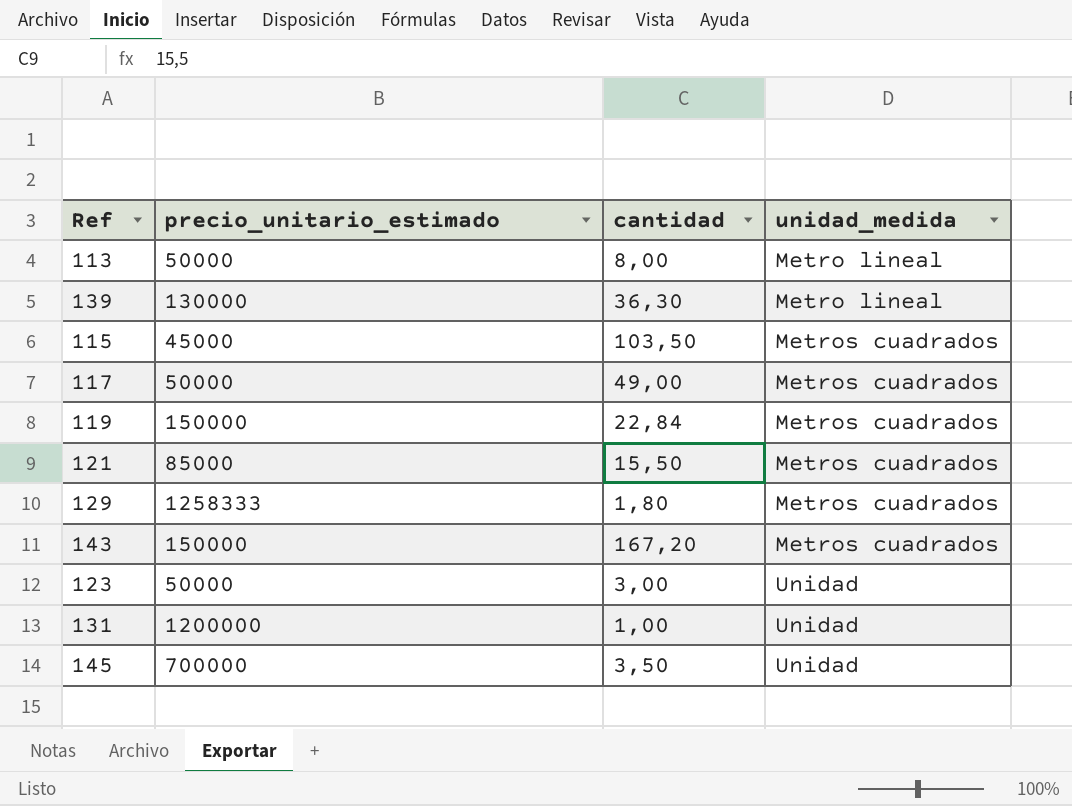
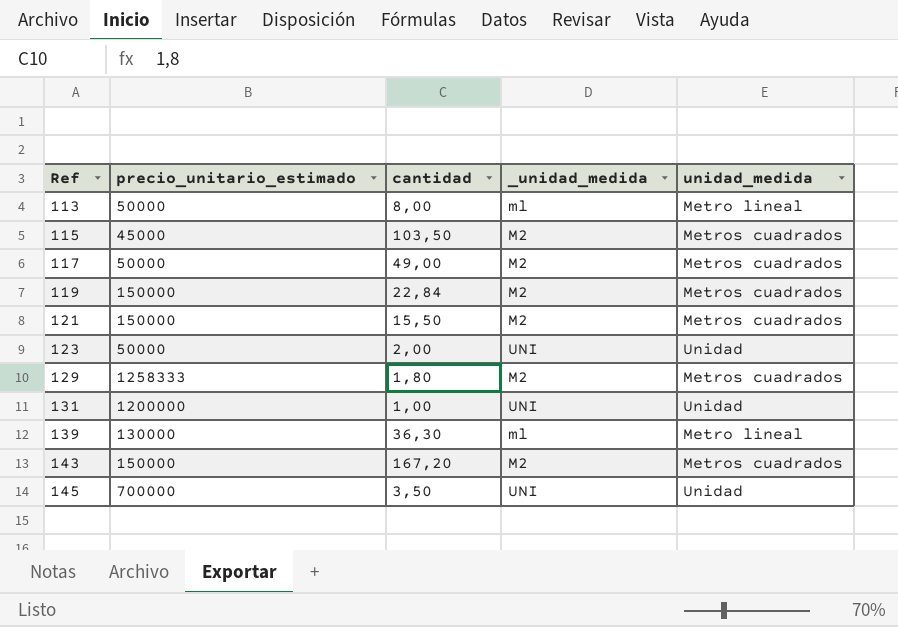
row order: unidad_medida ascending -> Ref ascending
column _unidad_medida | position: none -> 4
121 | precio_unitario_estimado: 85000 -> 150000
123 | cantidad: 3,00 -> 2,00

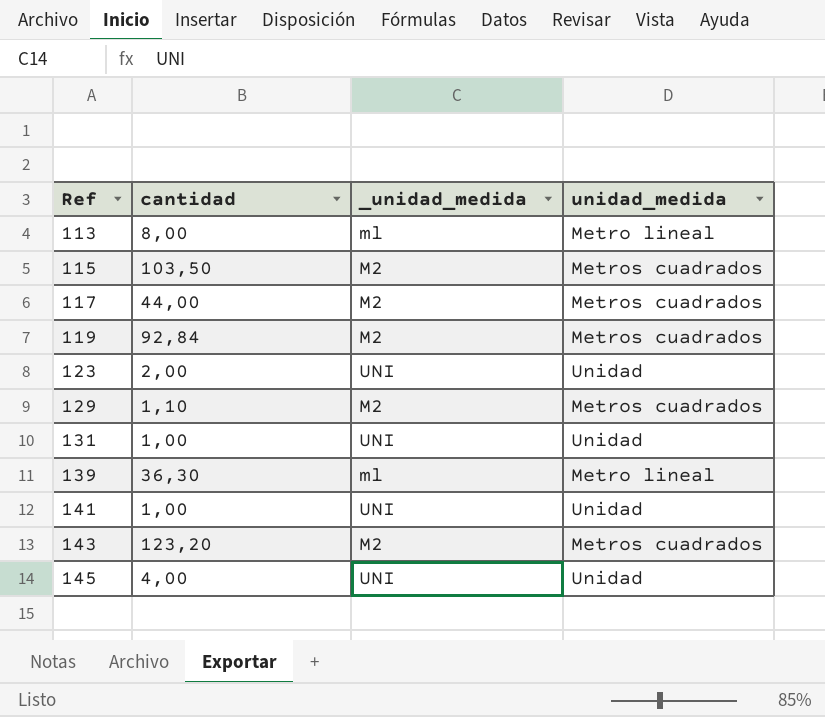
column precio_unitario_estimado | position: 2 -> none
row 121: 150000 | 15,50 | M2 | Metros cuadrados -> none
117 | cantidad: 49,00 -> 44,00
119 | cantidad: 22,84 -> 92,84
129 | cantidad: 1,80 -> 1,10
row 141: none -> 1,00 | UNI | Unidad
143 | cantidad: 167,20 -> 123,20
145 | cantidad: 3,50 -> 4,00

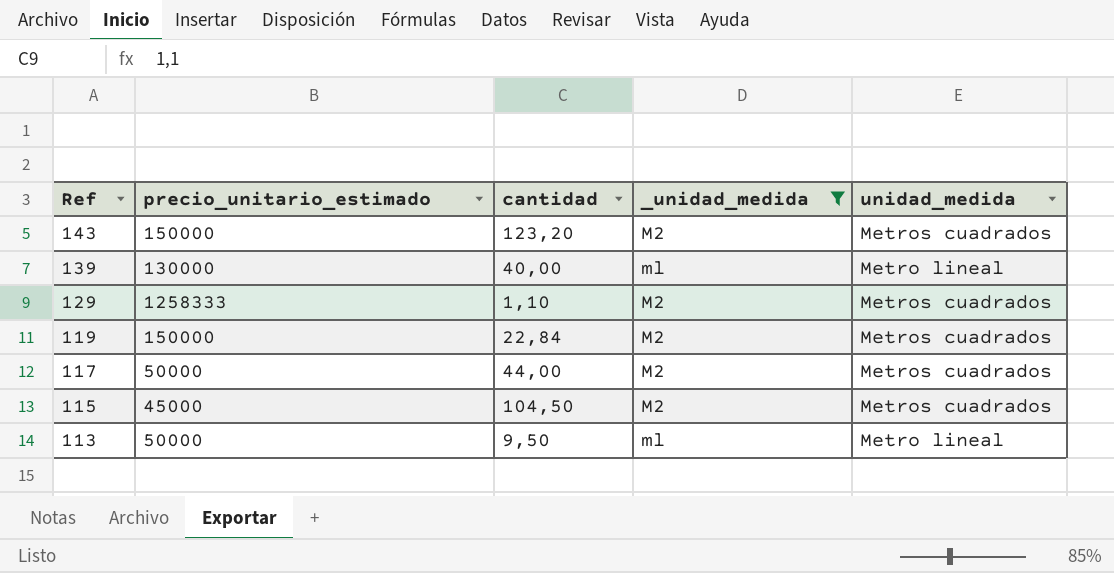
filter: none -> _unidad_medida != UNI
row order: Ref ascending -> Ref descending
column precio_unitario_estimado | position: none -> 2
139 | cantidad: 36,30 -> 40,00
119 | cantidad: 92,84 -> 22,84
115 | cantidad: 103,50 -> 104,50
113 | cantidad: 8,00 -> 9,50

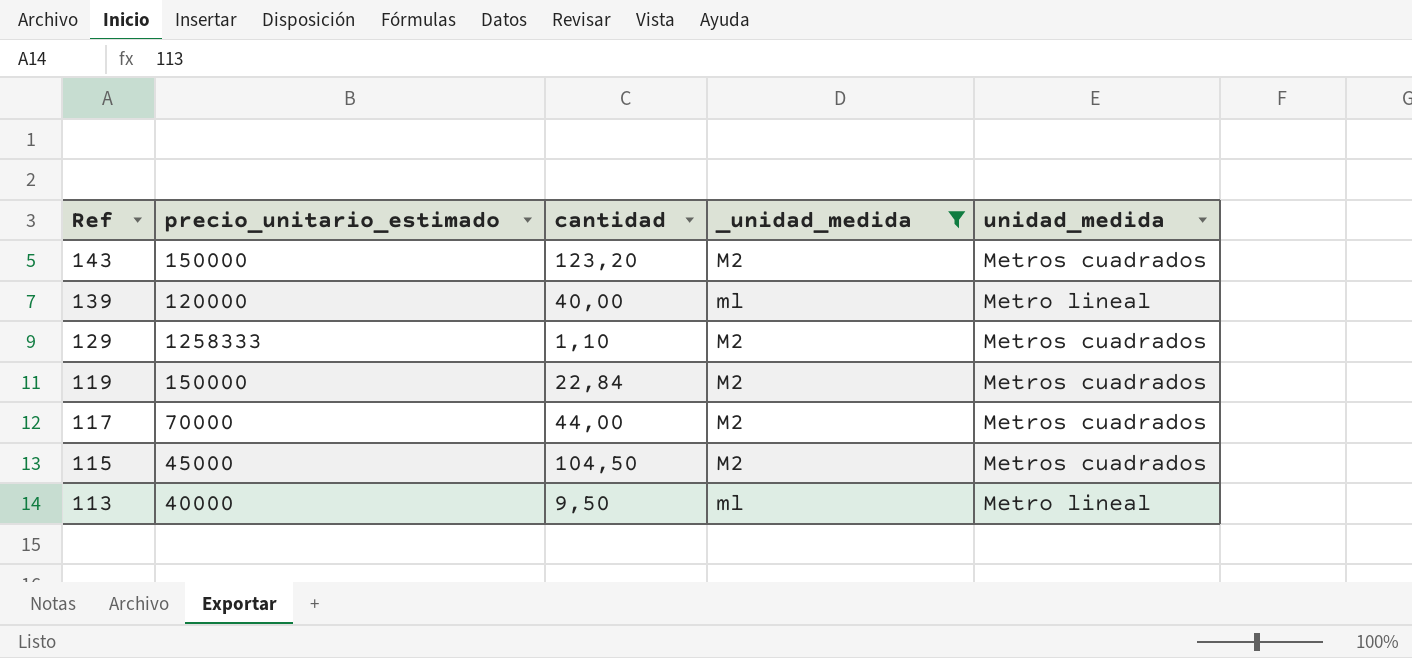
139 | precio_unitario_estimado: 130000 -> 120000
117 | precio_unitario_estimado: 50000 -> 70000
113 | precio_unitario_estimado: 50000 -> 40000

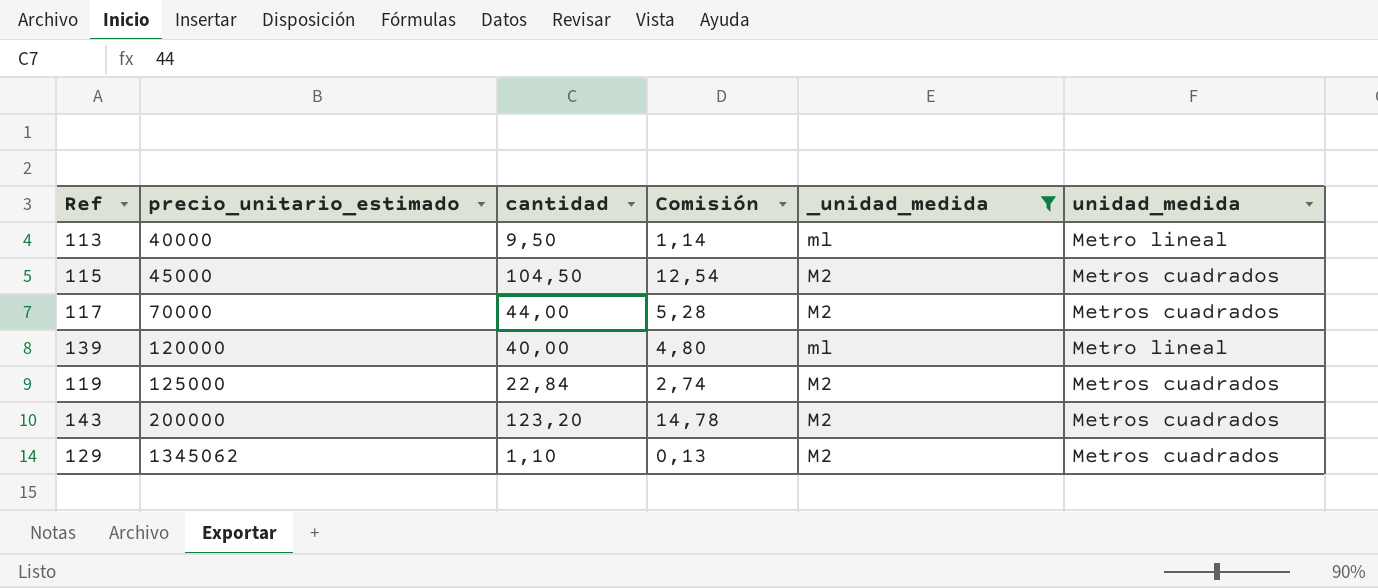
row order: Ref descending -> precio_unitario_estimado ascending
column Comisión | formula: none -> [cantidad] * 0,12
119 | precio_unitario_estimado: 150000 -> 125000
143 | precio_unitario_estimado: 150000 -> 200000
129 | precio_unitario_estimado: 1258333 -> 1345062

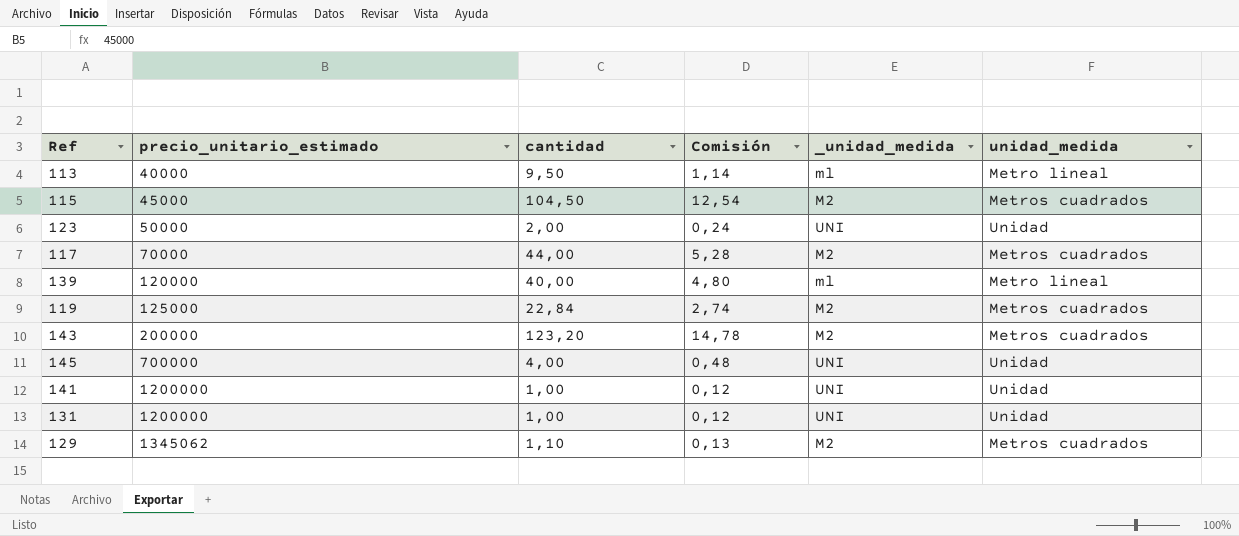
filter: _unidad_medida != UNI -> none

